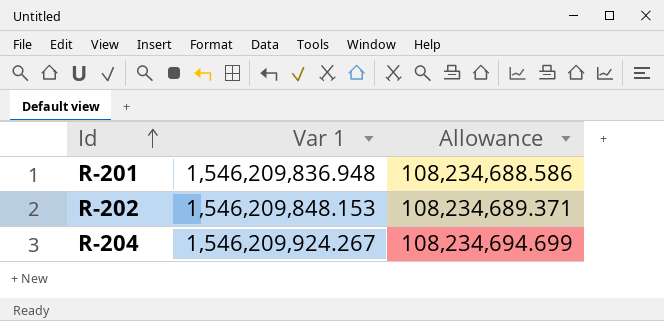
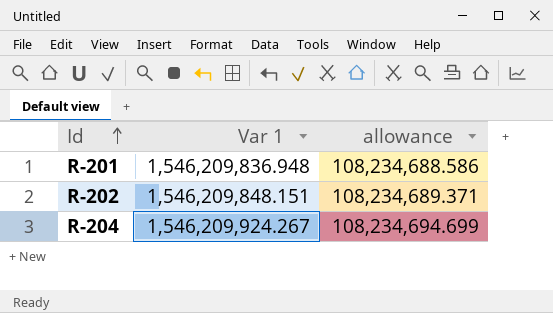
column name: Allowance -> allowance
R-202 | Var 1: 1,546,209,848.153 -> 1,546,209,848.151

